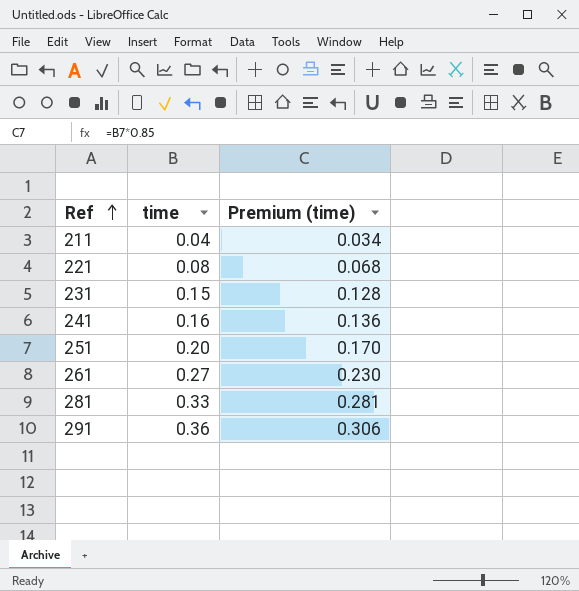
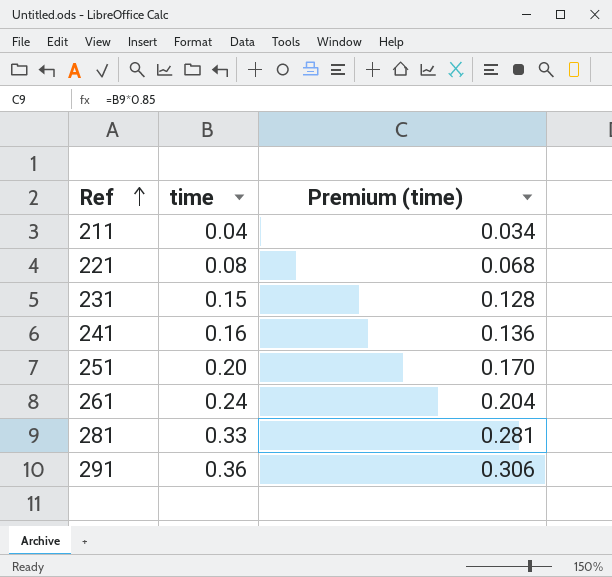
261 | time: 0.27 -> 0.24
261 | Premium (time): 0.230 -> 0.204

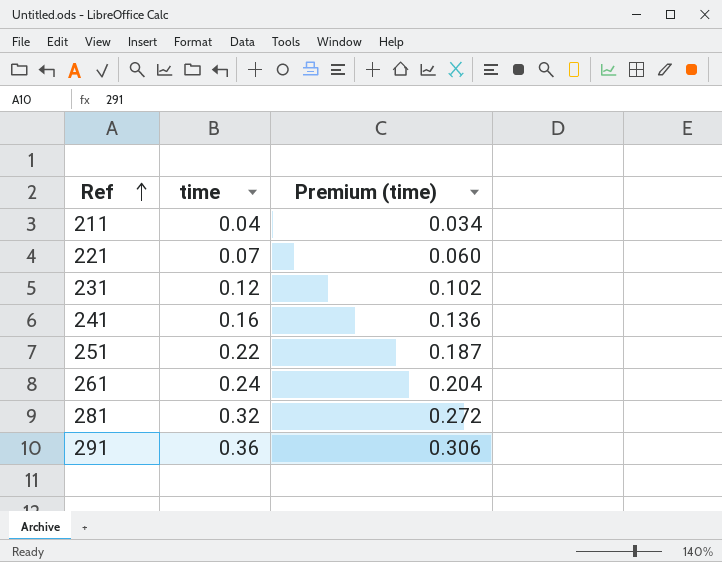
221 | time: 0.08 -> 0.07
221 | Premium (time): 0.068 -> 0.060
231 | time: 0.15 -> 0.12
231 | Premium (time): 0.128 -> 0.102
251 | time: 0.20 -> 0.22
251 | Premium (time): 0.170 -> 0.187
281 | time: 0.33 -> 0.32
281 | Premium (time): 0.281 -> 0.272

